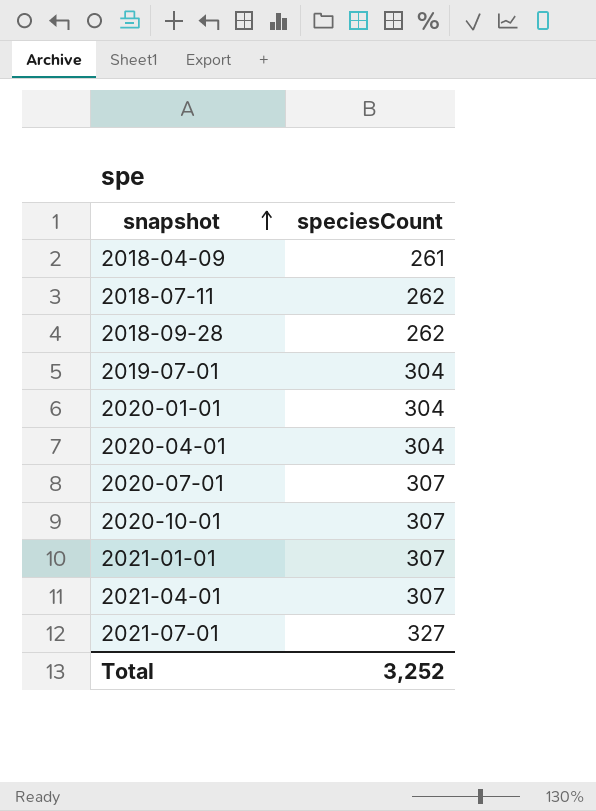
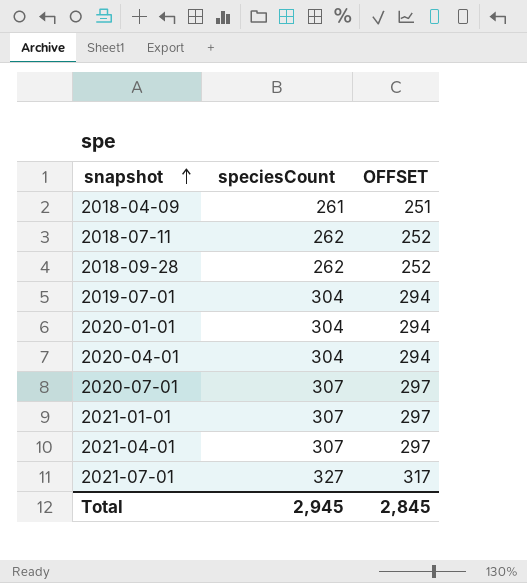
column OFFSET | formula: none -> [speciesCount] - 10
row 2020-10-01: 307 -> none
Total | speciesCount: 3,252 -> 2,945

